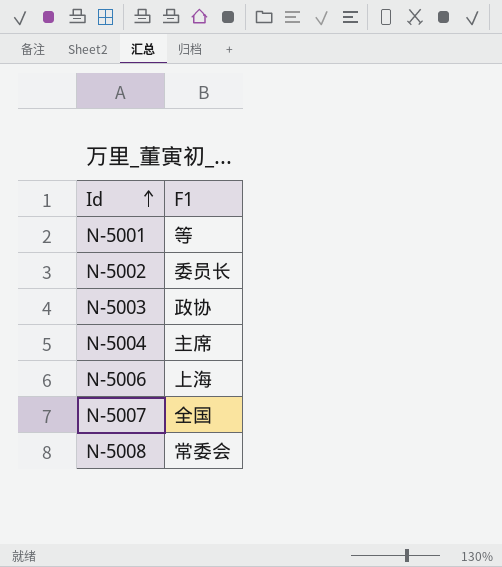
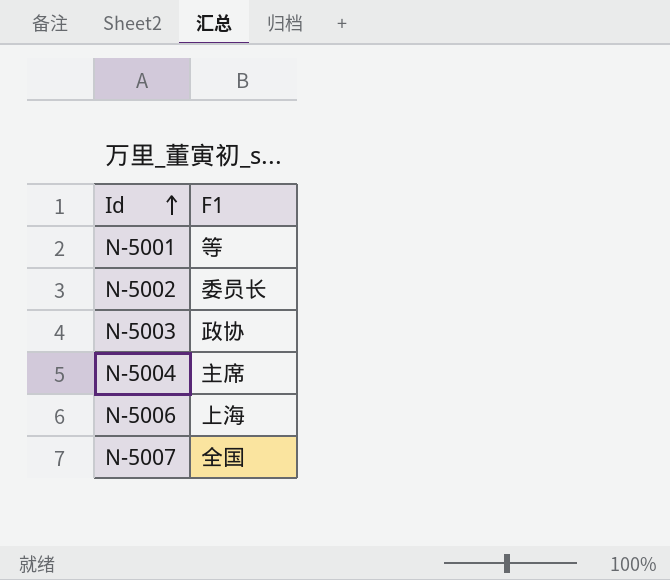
row N-5008: 常委会 -> none

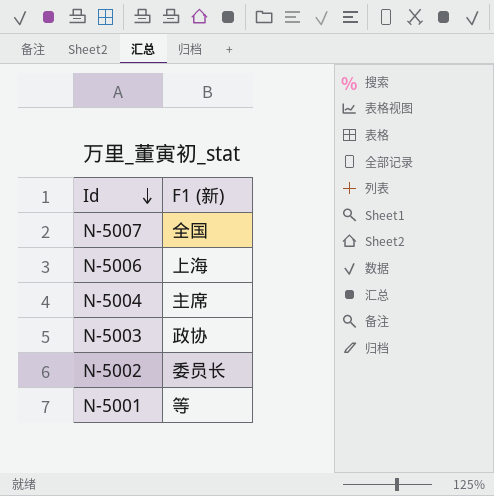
row order: Id ascending -> Id descending
column name: F1 -> F1 (新)

